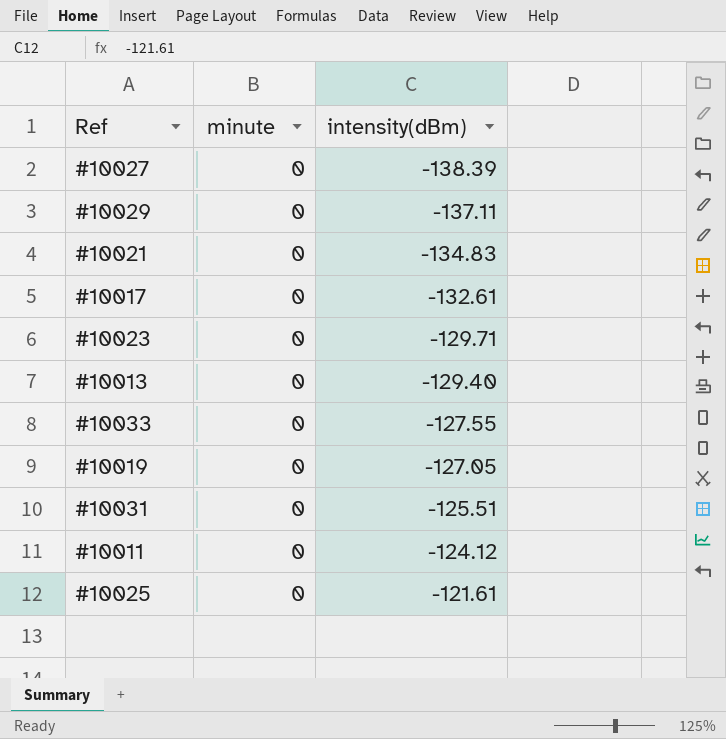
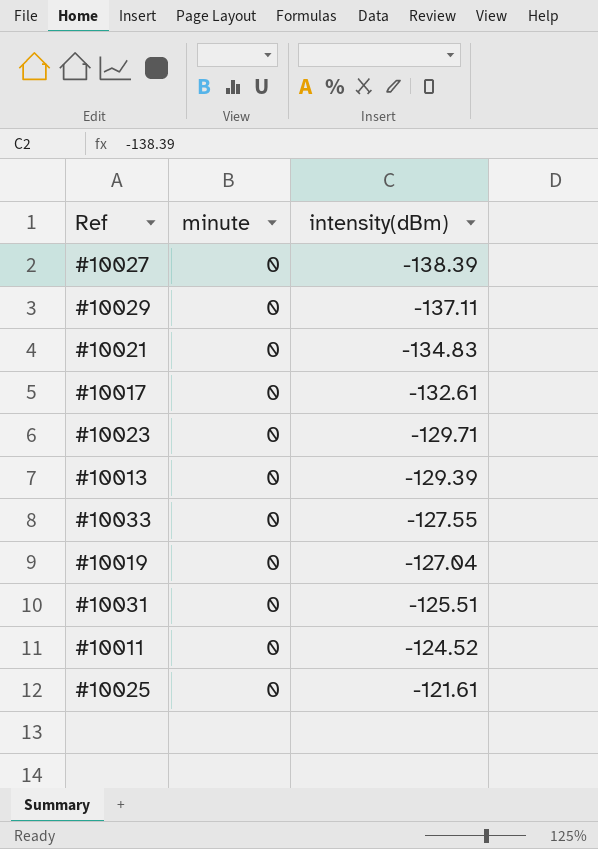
#10013 | intensity(dBm): -129.40 -> -129.39
#10019 | intensity(dBm): -127.05 -> -127.04
#10011 | intensity(dBm): -124.12 -> -124.52

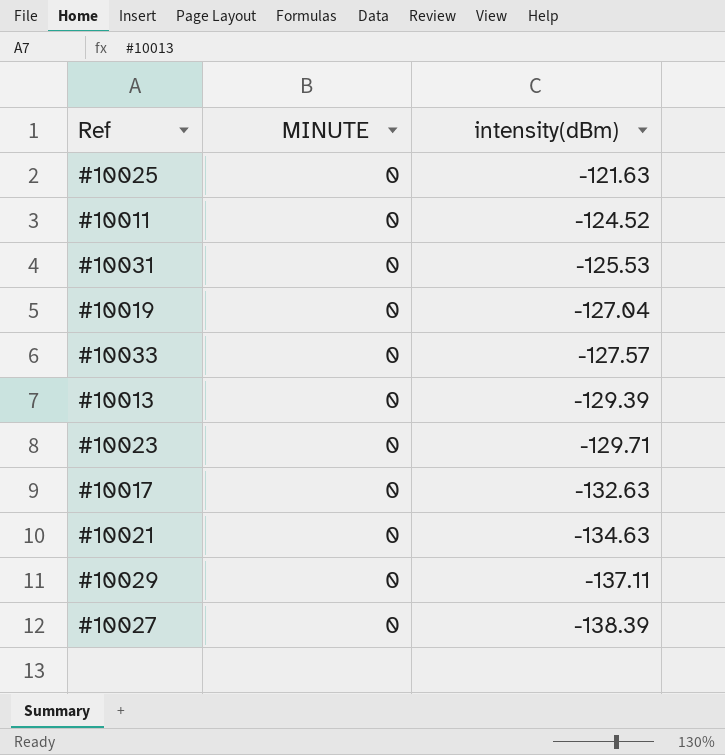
row order: intensity(dBm) ascending -> intensity(dBm) descending
column name: minute -> MINUTE
#10025 | intensity(dBm): -121.61 -> -121.63
#10031 | intensity(dBm): -125.51 -> -125.53
#10033 | intensity(dBm): -127.55 -> -127.57
#10017 | intensity(dBm): -132.61 -> -132.63
#10021 | intensity(dBm): -134.83 -> -134.63

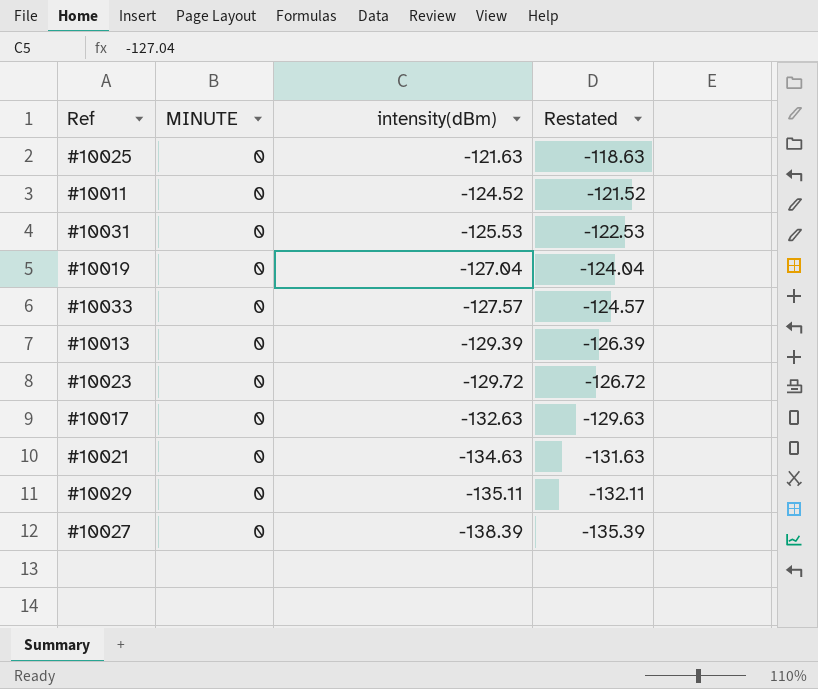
column Restated | formula: none -> [intensity(dBm)] + 3
#10023 | intensity(dBm): -129.71 -> -129.72
#10029 | intensity(dBm): -137.11 -> -135.11

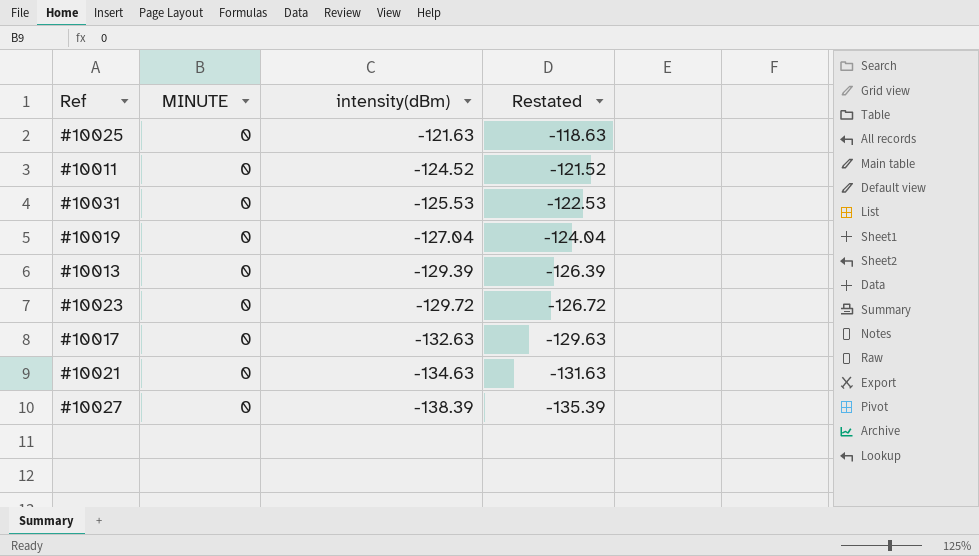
row #10033: 0 | -127.57 | -124.57 -> none
row #10029: 0 | -135.11 | -132.11 -> none

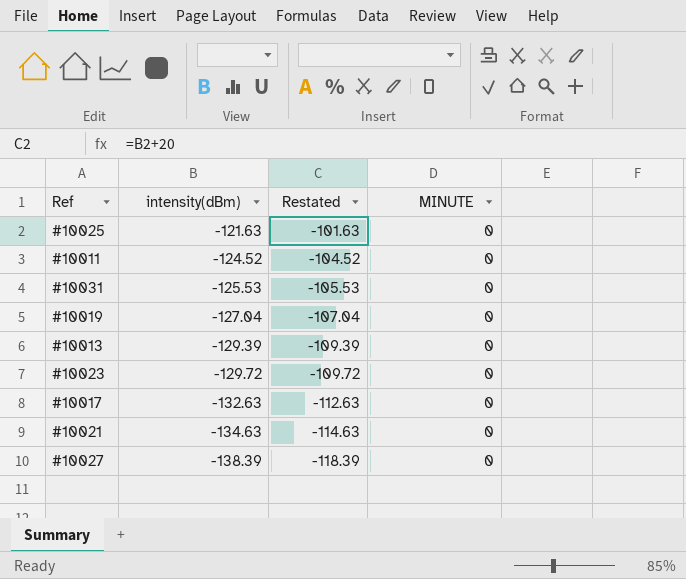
column Restated | formula: [intensity(dBm)] + 3 -> [intensity(dBm)] + 20
column MINUTE | position: 2 -> 4

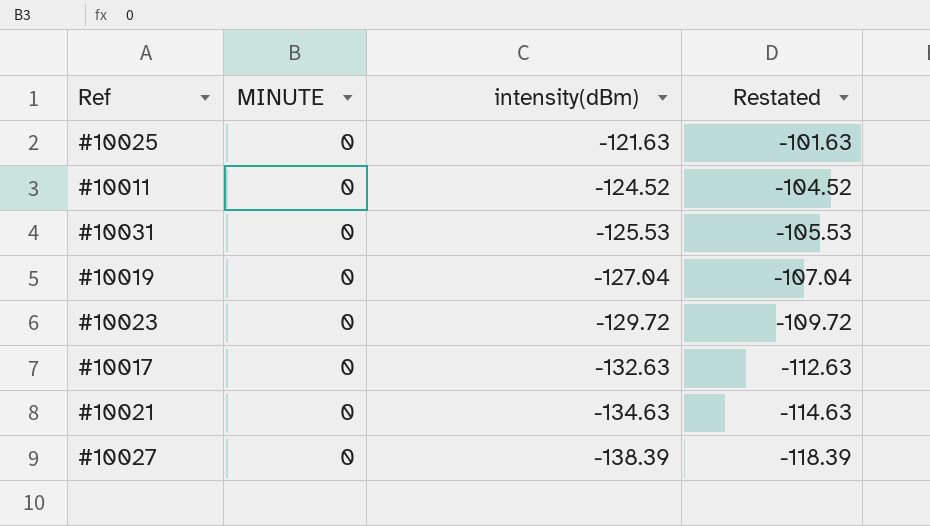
column MINUTE | position: 4 -> 2
row #10013: -129.39 | -109.39 | 0 -> none

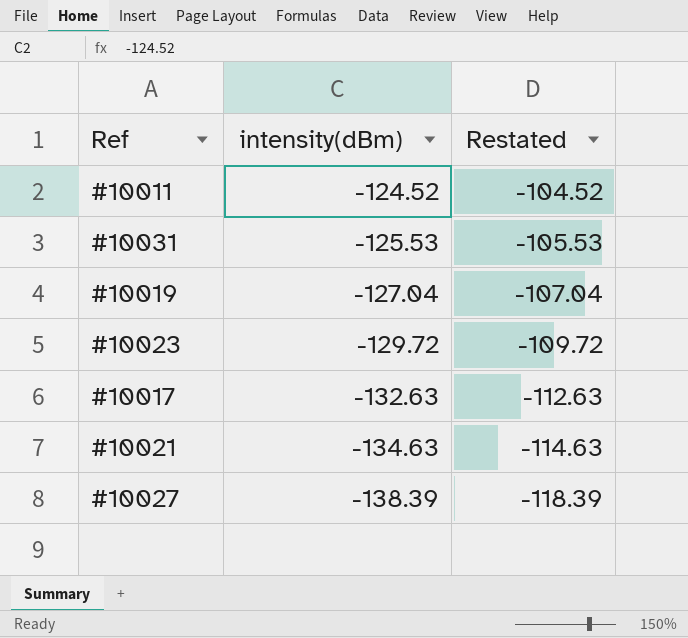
column MINUTE | position: 2 -> none
row #10025: 0 | -121.63 | -101.63 -> none

